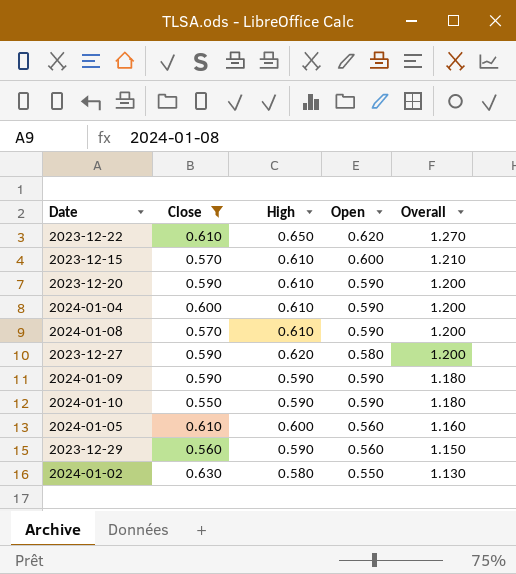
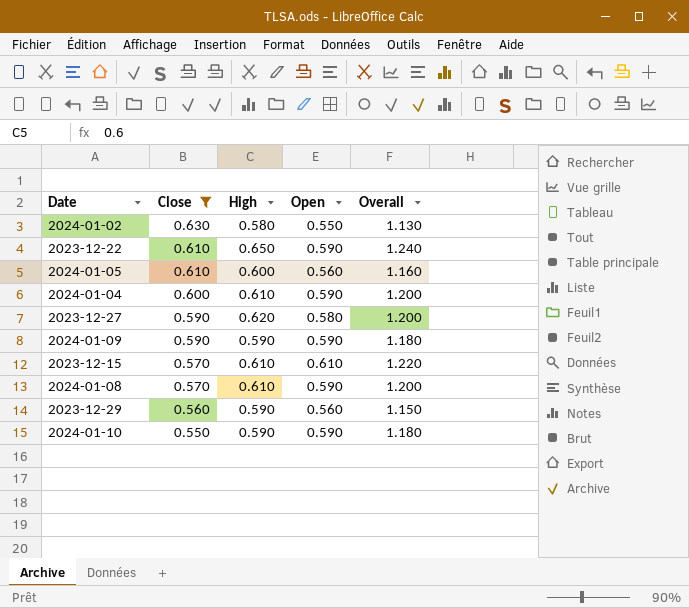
row order: Overall descending -> Close descending
row 2023-12-20: 0.590 | 0.610 | 0.590 | 1.200 -> none
2023-12-22 | Open: 0.620 -> 0.590
2023-12-22 | Overall: 1.270 -> 1.240
2023-12-15 | Open: 0.600 -> 0.610
2023-12-15 | Overall: 1.210 -> 1.220

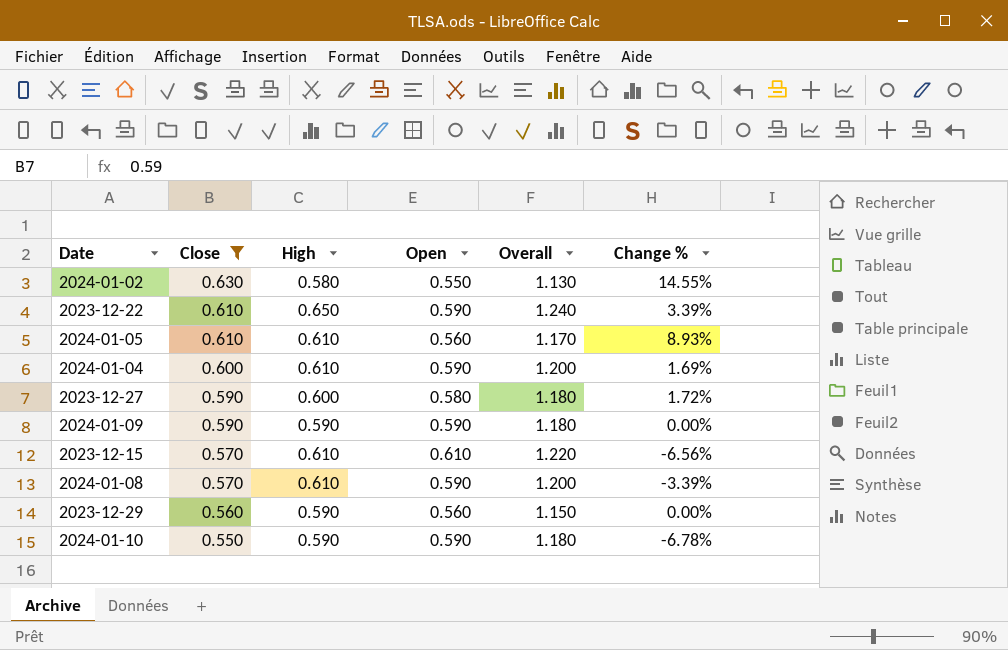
column Change % | formula: none -> ([Close] - [Open]) / [Open]
2024-01-05 | High: 0.600 -> 0.610
2024-01-05 | Overall: 1.160 -> 1.170
2023-12-27 | High: 0.620 -> 0.600
2023-12-27 | Overall: 1.200 -> 1.180

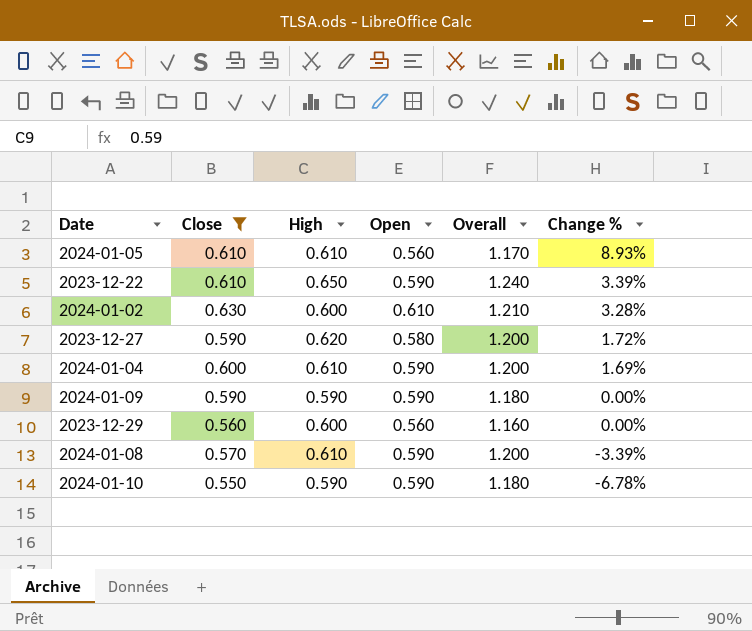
row order: Close descending -> Change % descending
row 2023-12-15: 0.570 | 0.610 | 0.610 | 1.220 | -6.56% -> none
2024-01-02 | High: 0.580 -> 0.600
2024-01-02 | Open: 0.550 -> 0.610
2024-01-02 | Overall: 1.130 -> 1.210
2024-01-02 | Change %: 14.55% -> 3.28%
2023-12-27 | High: 0.600 -> 0.620
2023-12-27 | Overall: 1.180 -> 1.200
2023-12-29 | High: 0.590 -> 0.600
2023-12-29 | Overall: 1.150 -> 1.160

